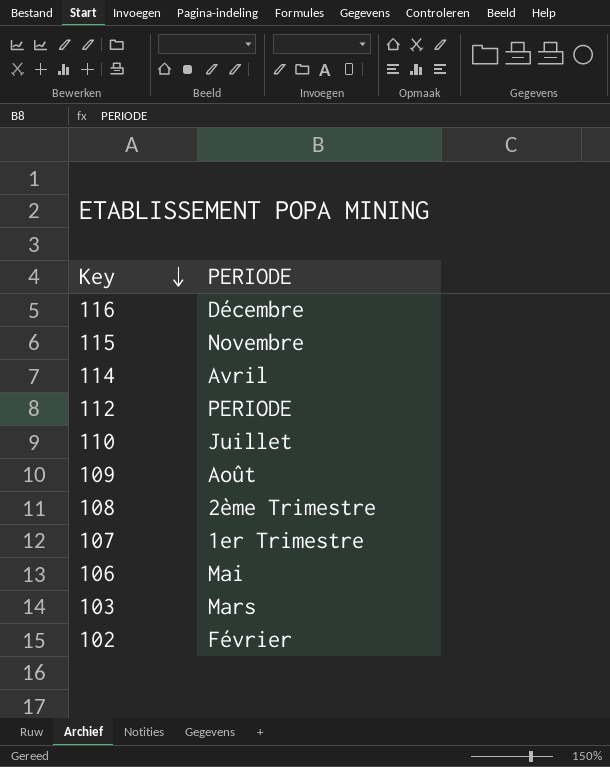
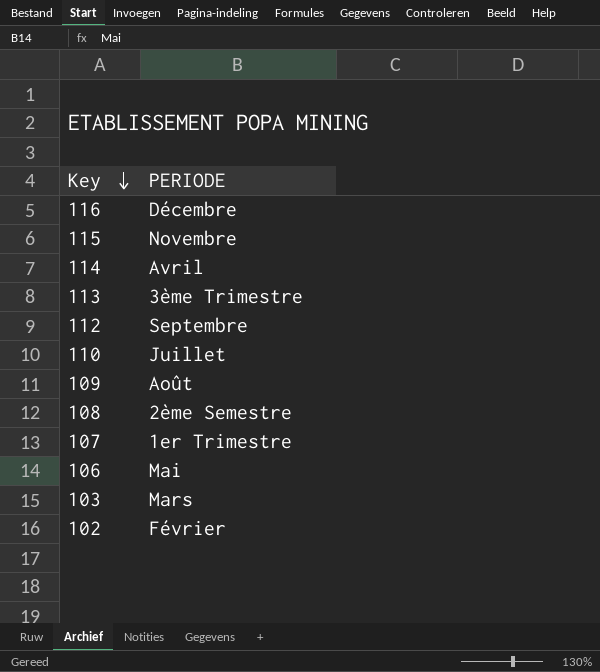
row 113: none -> 3ème Trimestre
112 | PERIODE: PERIODE -> Septembre
108 | PERIODE: 2ème Trimestre -> 2ème Semestre

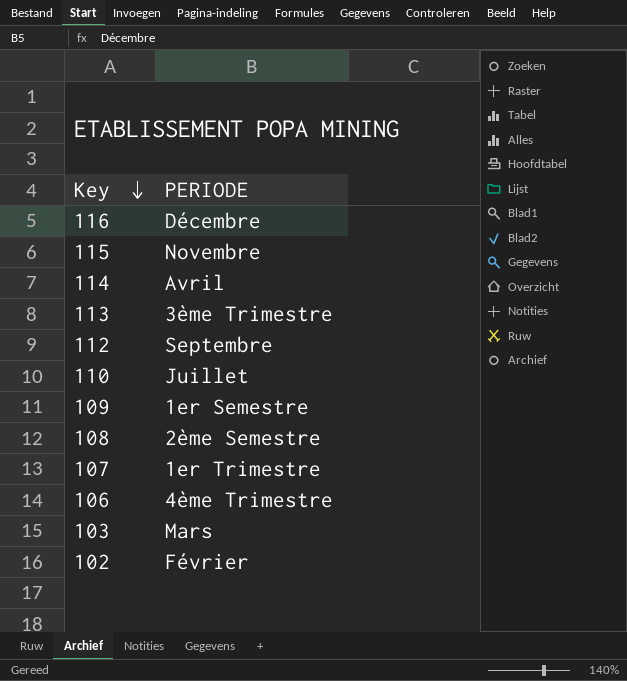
109 | PERIODE: Août -> 1er Semestre
106 | PERIODE: Mai -> 4ème Trimestre

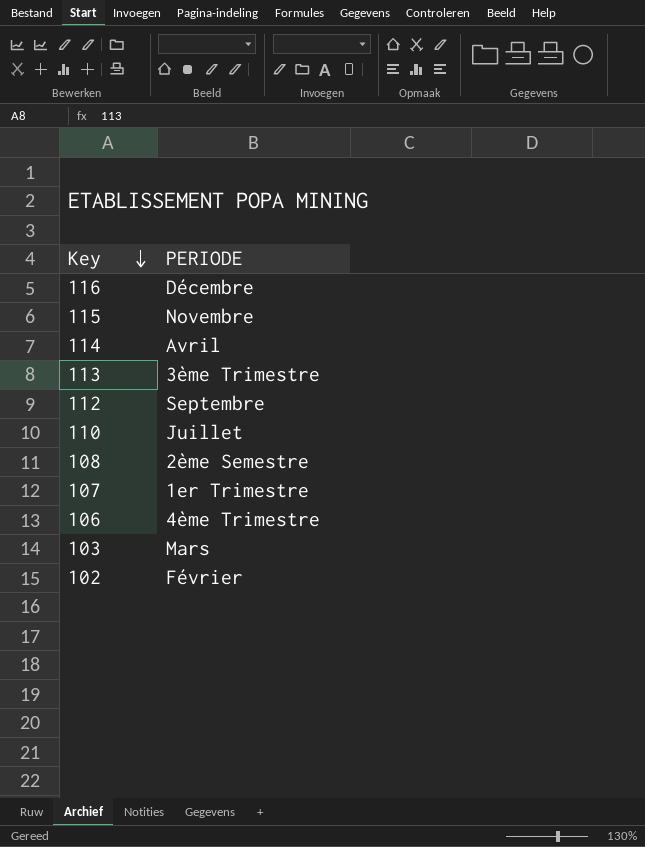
row 109: 1er Semestre -> none

